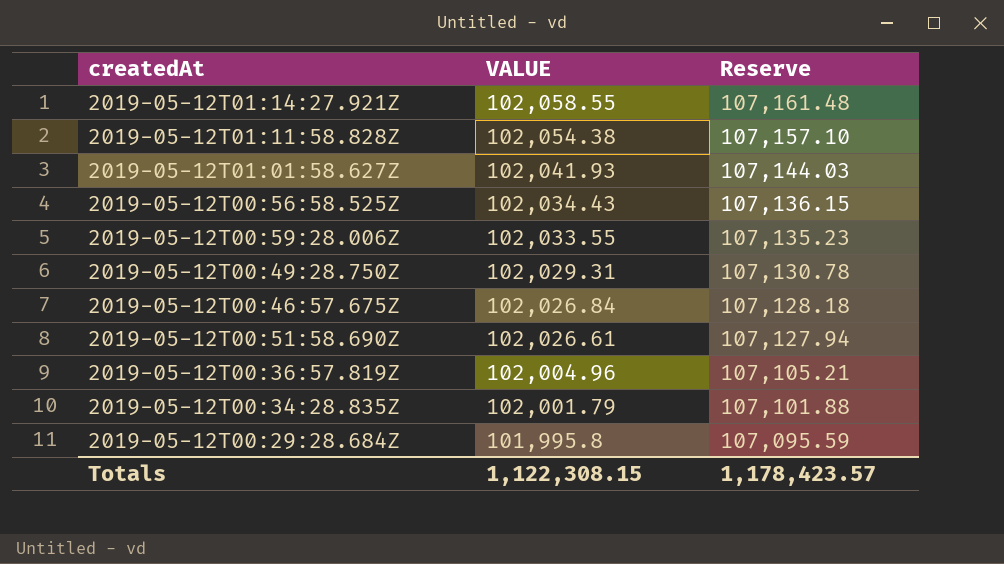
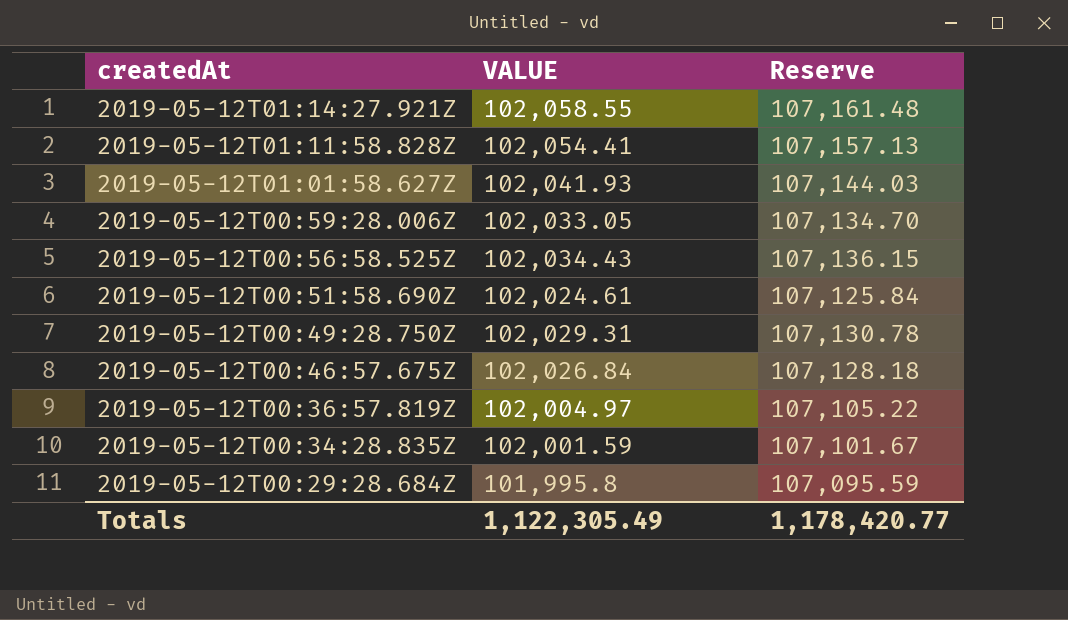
row order: VALUE descending -> createdAt descending
2019-05-12T01:11:58.828Z | VALUE: 102,054.38 -> 102,054.41
2019-05-12T01:11:58.828Z | Reserve: 107,157.10 -> 107,157.13
2019-05-12T00:59:28.006Z | VALUE: 102,033.55 -> 102,033.05
2019-05-12T00:59:28.006Z | Reserve: 107,135.23 -> 107,134.70
2019-05-12T00:51:58.690Z | VALUE: 102,026.61 -> 102,024.61
2019-05-12T00:51:58.690Z | Reserve: 107,127.94 -> 107,125.84
2019-05-12T00:36:57.819Z | VALUE: 102,004.96 -> 102,004.97
2019-05-12T00:36:57.819Z | Reserve: 107,105.21 -> 107,105.22
2019-05-12T00:34:28.835Z | VALUE: 102,001.79 -> 102,001.59
2019-05-12T00:34:28.835Z | Reserve: 107,101.88 -> 107,101.67
Totals | VALUE: 1,122,308.15 -> 1,122,305.49
Totals | Reserve: 1,178,423.57 -> 1,178,420.77

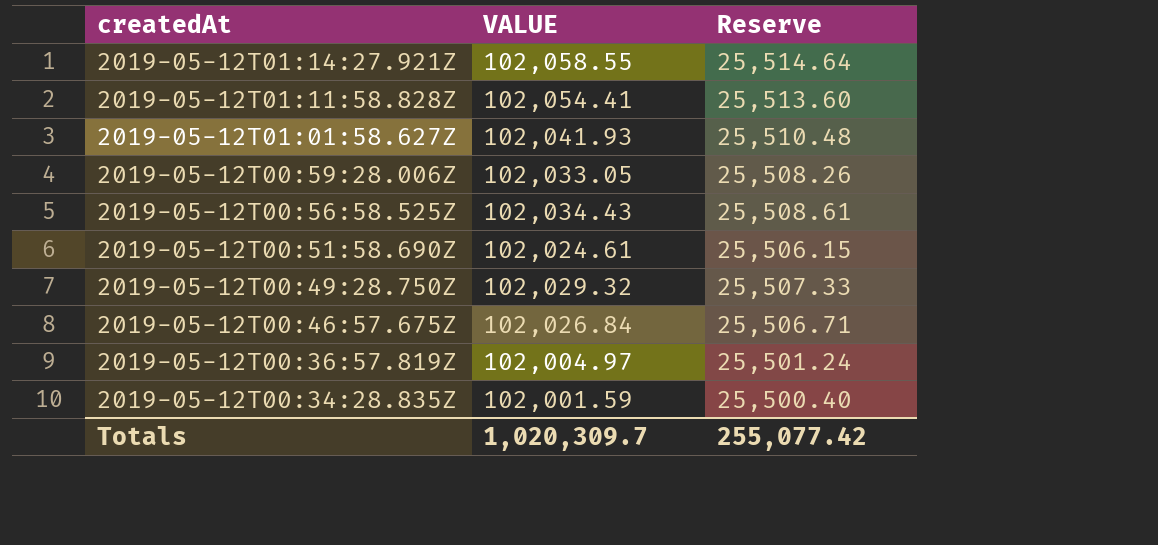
column Reserve | formula: [VALUE] * 1.05 -> [VALUE] * 0.25
row 2019-05-12T00:29:28.684Z: 101,995.8 | 107,095.59 -> none
2019-05-12T00:49:28.750Z | VALUE: 102,029.31 -> 102,029.32
Totals | VALUE: 1,122,305.49 -> 1,020,309.7
Totals | Reserve: 1,178,420.77 -> 255,077.42

